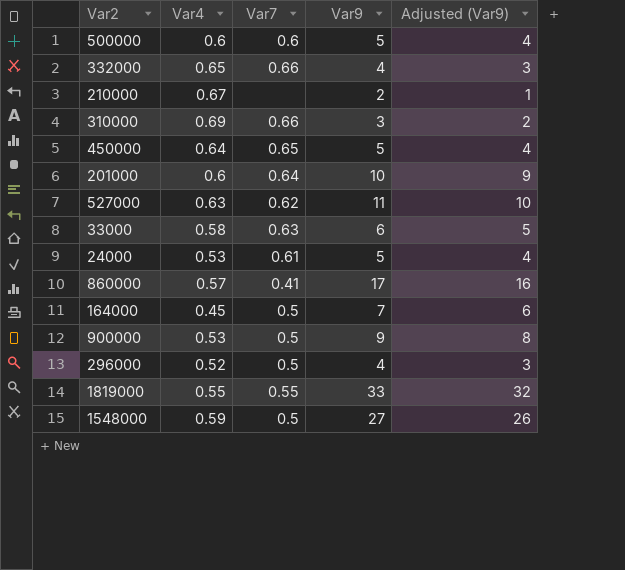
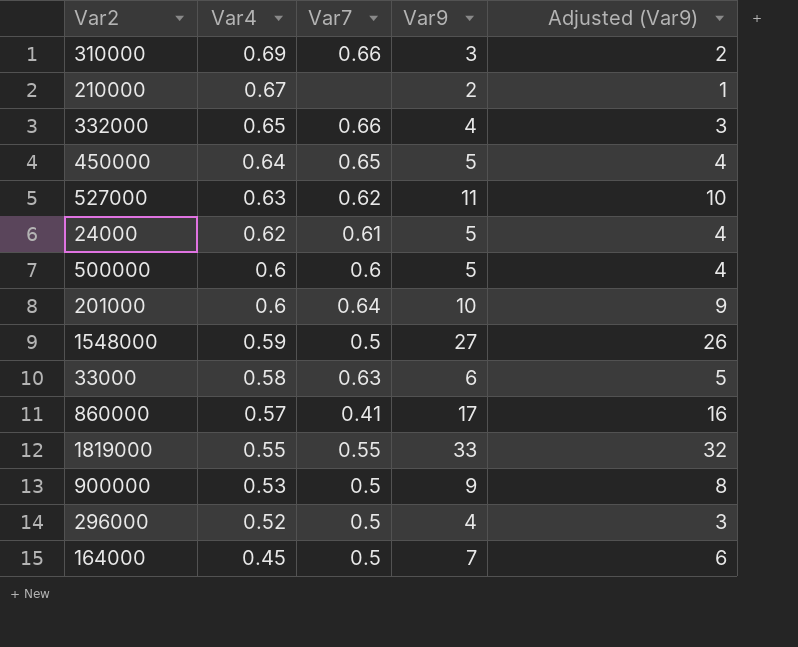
row order: none -> Var4 descending
24000 | Var4: 0.53 -> 0.62

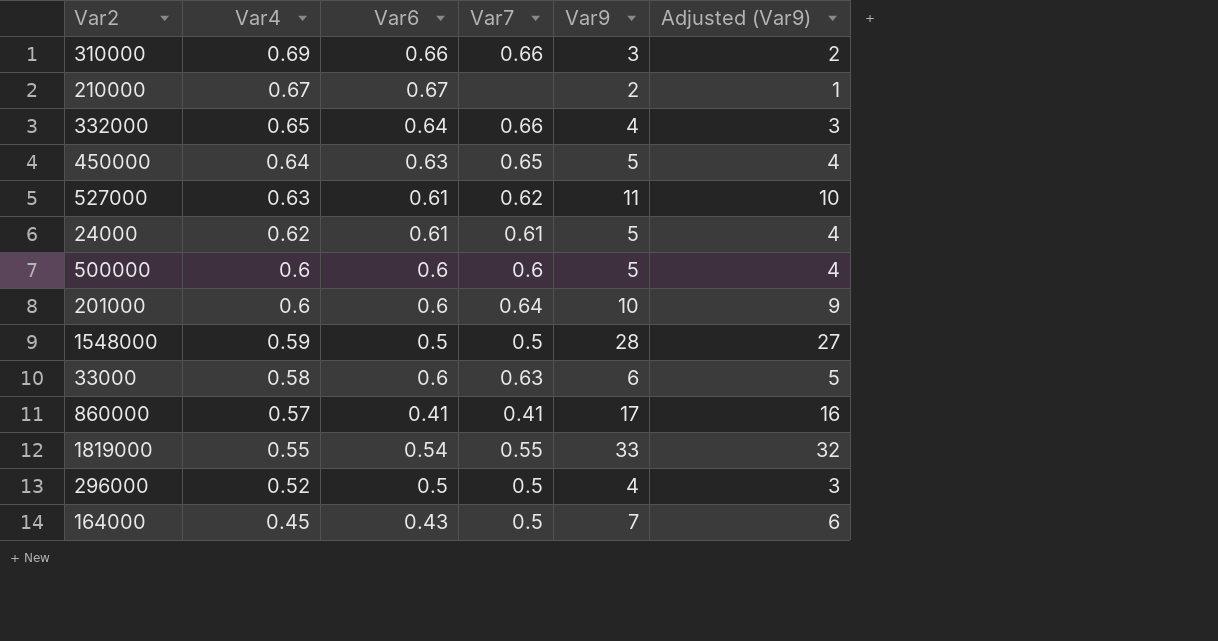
column Var6 | position: none -> 3
row 900000: 0.53 | 0.5 | 9 | 8 -> none
1548000 | Var9: 27 -> 28
1548000 | Adjusted (Var9): 26 -> 27

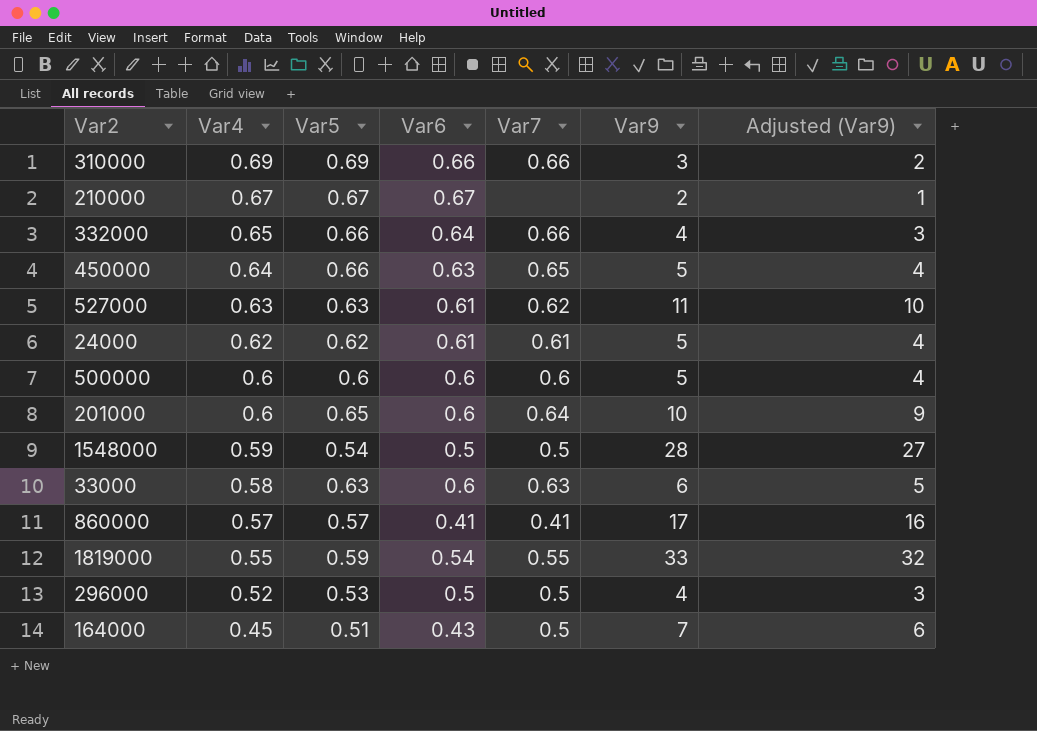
column Var5 | position: none -> 3

